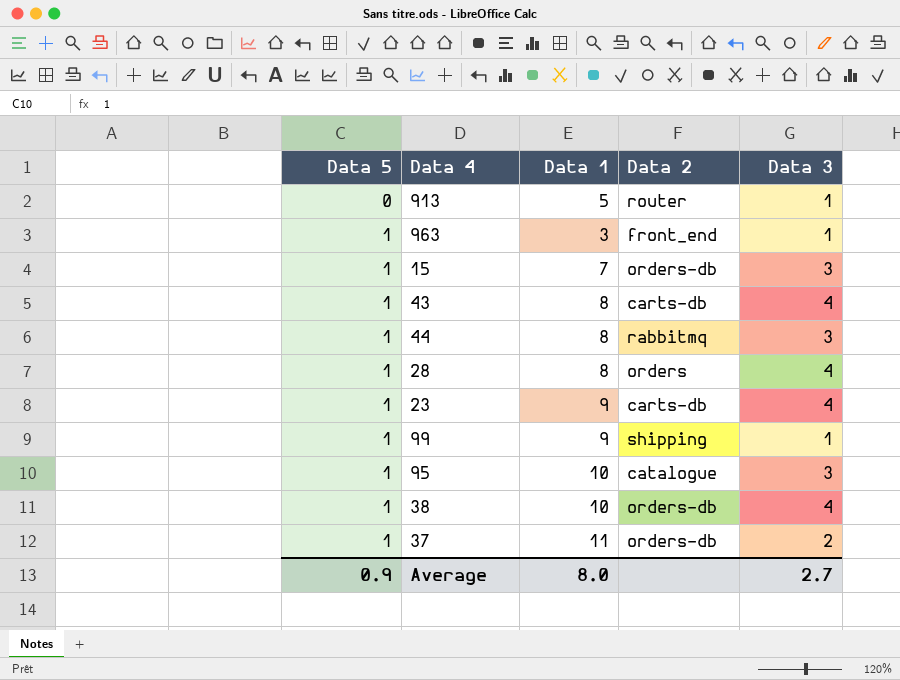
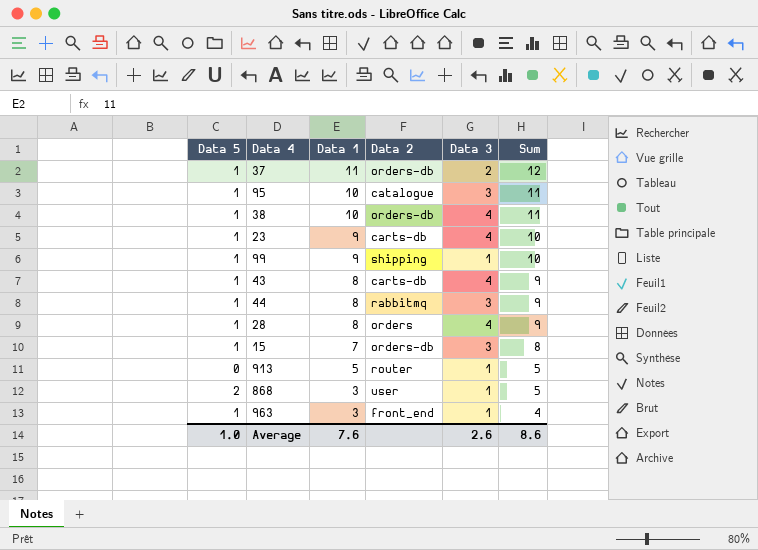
row order: Data 5 ascending -> Data 1 descending
column Sum | formula: none -> [Data 5] + [Data 1]
row 868: none -> 2 | 3 | user | 1 | 5
Average | Data 5: 0.9 -> 1.0
Average | Data 1: 8.0 -> 7.6
Average | Data 3: 2.7 -> 2.6

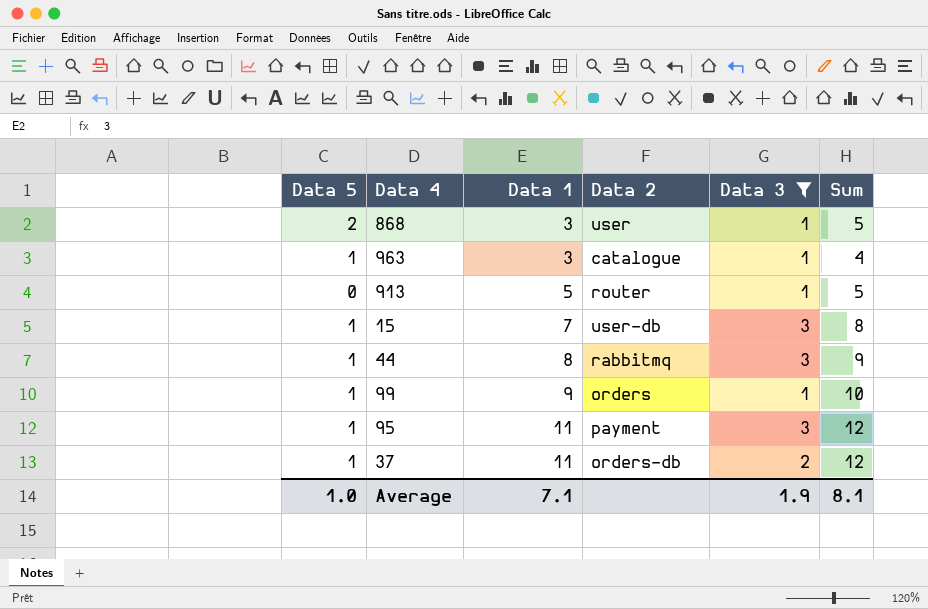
filter: none -> Data 3 != 4
row order: Data 1 descending -> Data 1 ascending
963 | Data 2: front_end -> catalogue
15 | Data 2: orders-db -> user-db
99 | Data 2: shipping -> orders
95 | Data 1: 10 -> 11
95 | Data 2: catalogue -> payment
95 | Sum: 11 -> 12
Average | Data 1: 7.6 -> 7.1
Average | Data 3: 2.6 -> 1.9
Average | Sum: 8.6 -> 8.1

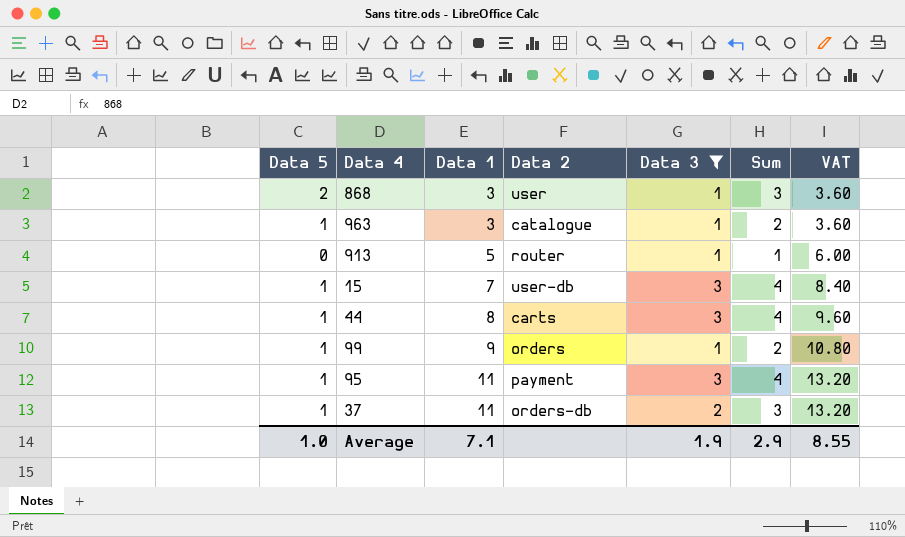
column Sum | formula: [Data 5] + [Data 1] -> [Data 5] + [Data 3]
column VAT | formula: none -> [Data 1] * 1.2
44 | Data 2: rabbitmq -> carts
Average | Sum: 8.1 -> 2.9

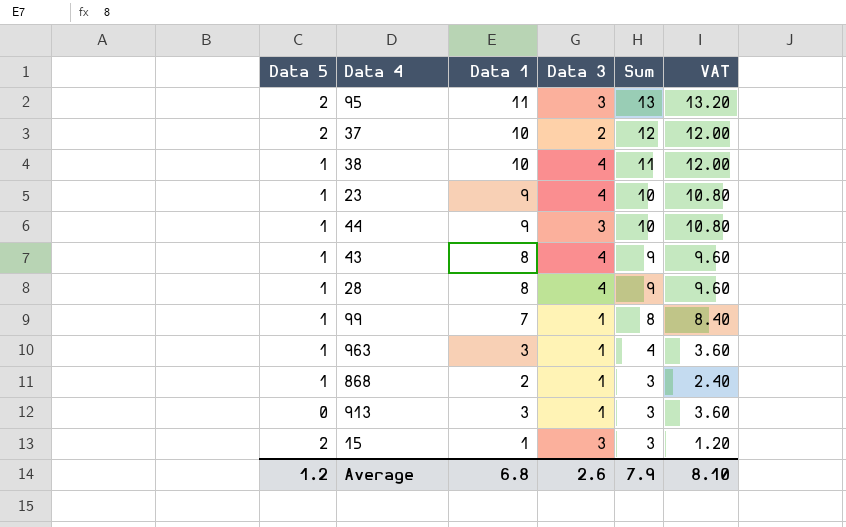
filter: Data 3 != 4 -> none
row order: Data 1 ascending -> Sum descending
column Data 2 | position: 4 -> none
column Sum | formula: [Data 5] + [Data 3] -> [Data 5] + [Data 1]
95 | Data 5: 1 -> 2
37 | Data 5: 1 -> 2
37 | Data 1: 11 -> 10
37 | VAT: 13.20 -> 12.00
44 | Data 1: 8 -> 9
44 | VAT: 9.60 -> 10.80
99 | Data 1: 9 -> 7
99 | VAT: 10.80 -> 8.40
868 | Data 5: 2 -> 1
868 | Data 1: 3 -> 2
868 | VAT: 3.60 -> 2.40
913 | Data 1: 5 -> 3
913 | VAT: 6.00 -> 3.60
15 | Data 5: 1 -> 2
15 | Data 1: 7 -> 1
15 | VAT: 8.40 -> 1.20
Average | Data 5: 1.0 -> 1.2
Average | Data 1: 7.1 -> 6.8
Average | Data 3: 1.9 -> 2.6
Average | Sum: 2.9 -> 7.9
Average | VAT: 8.55 -> 8.10

